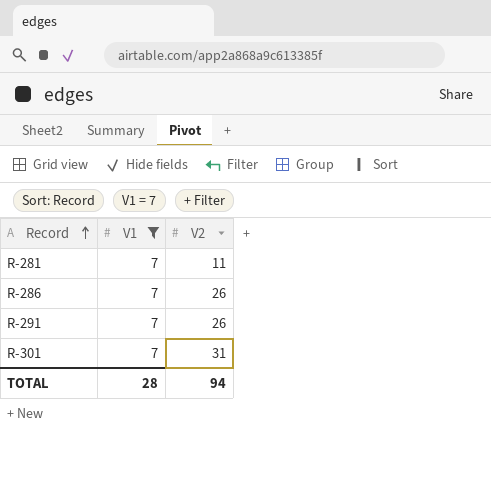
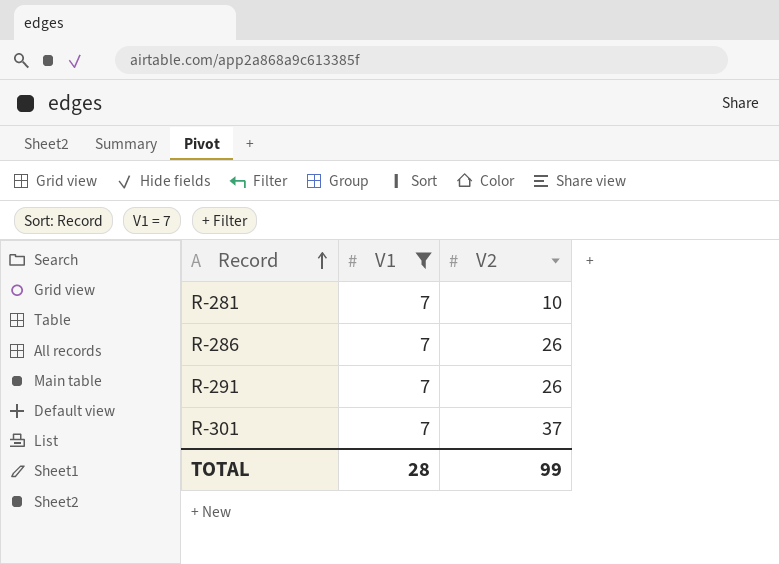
R-281 | V2: 11 -> 10
R-301 | V2: 31 -> 37
TOTAL | V2: 94 -> 99

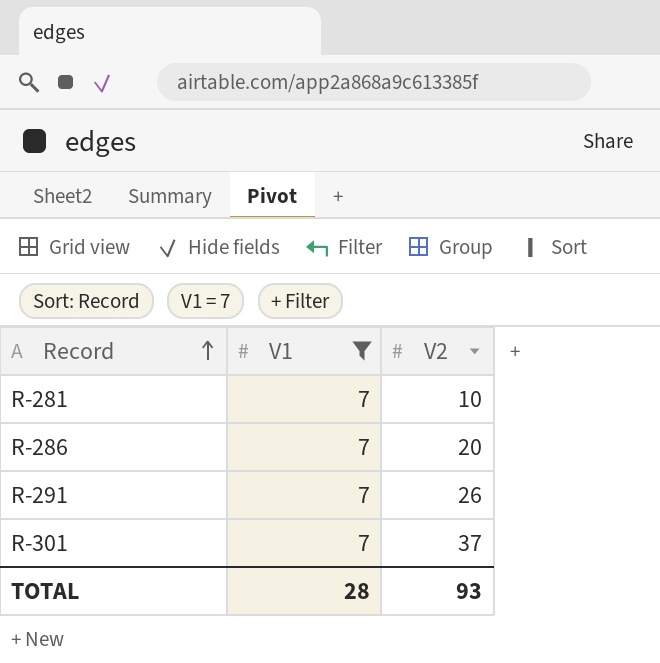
R-286 | V2: 26 -> 20
TOTAL | V2: 99 -> 93

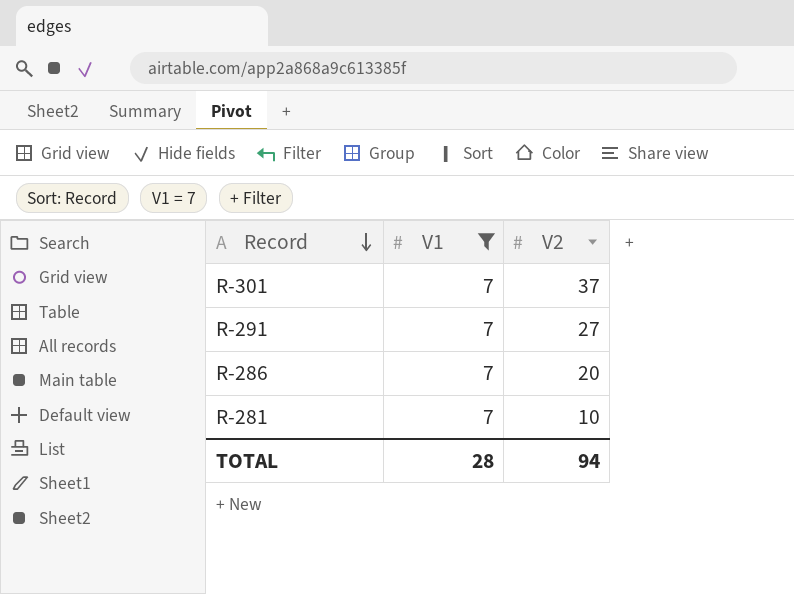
row order: Record ascending -> Record descending
R-291 | V2: 26 -> 27
TOTAL | V2: 93 -> 94

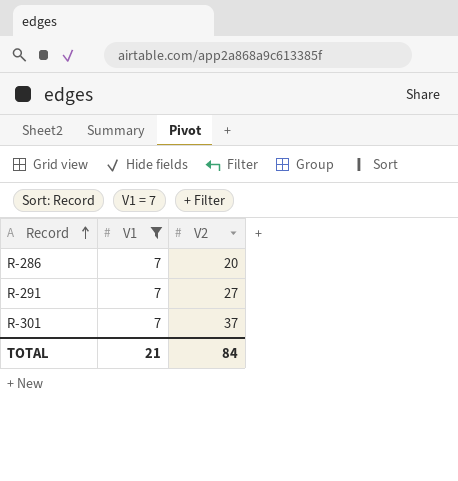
row order: Record descending -> Record ascending
row R-281: 7 | 10 -> none
TOTAL | V1: 28 -> 21
TOTAL | V2: 94 -> 84

